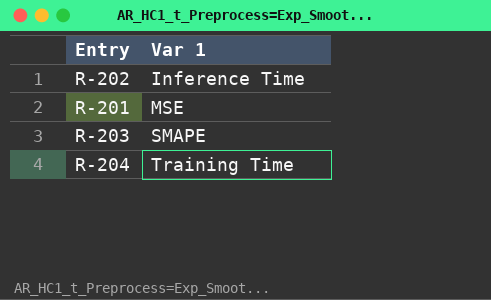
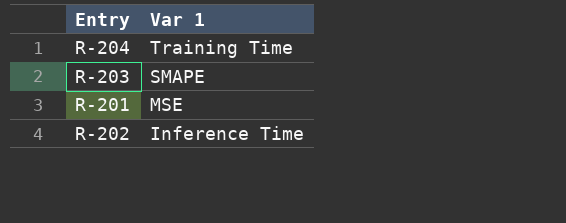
row order: Var 1 ascending -> Var 1 descending

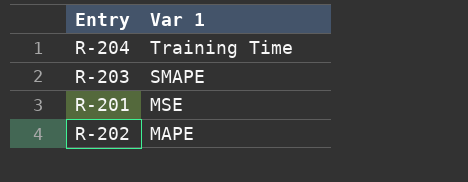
R-202 | Var 1: Inference Time -> MAPE

